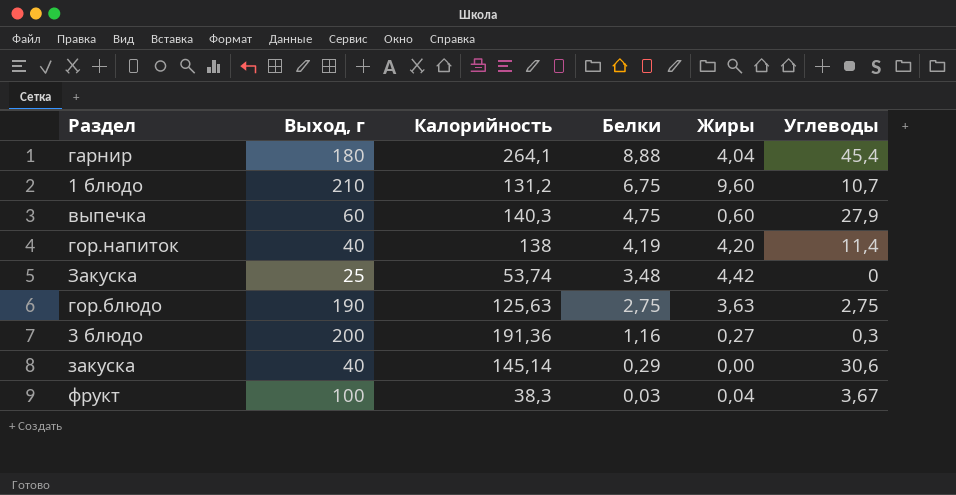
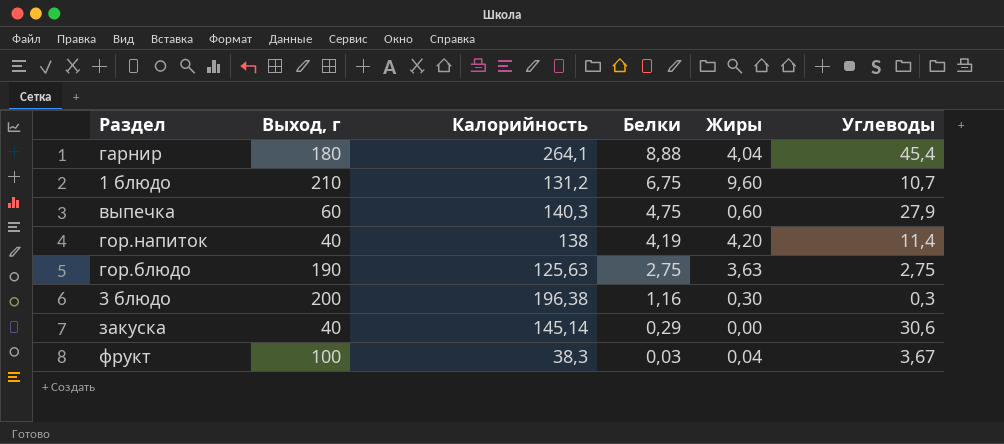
row Закуска: 25 | 53,74 | 3,48 | 4,42 | 0 -> none
3 блюдо | Калорийность: 191,36 -> 196,38
3 блюдо | Жиры: 0,27 -> 0,30

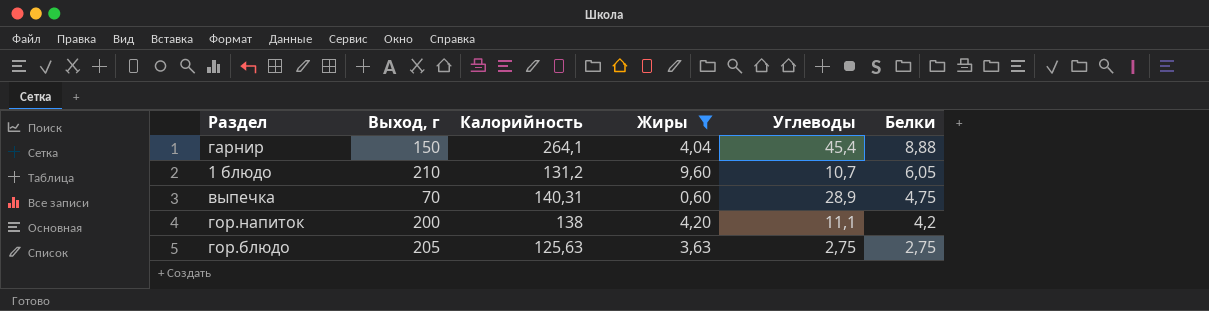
filter: none -> Жиры >= 0,60
column Белки | position: 4 -> 6
гарнир | Выход, г: 180 -> 150
1 блюдо | Белки: 6,75 -> 6,05
выпечка | Выход, г: 60 -> 70
выпечка | Калорийность: 140,3 -> 140,31
выпечка | Углеводы: 27,9 -> 28,9
гор.напиток | Выход, г: 40 -> 200
гор.напиток | Углеводы: 11,4 -> 11,1
гор.напиток | Белки: 4,19 -> 4,2
гор.блюдо | Выход, г: 190 -> 205

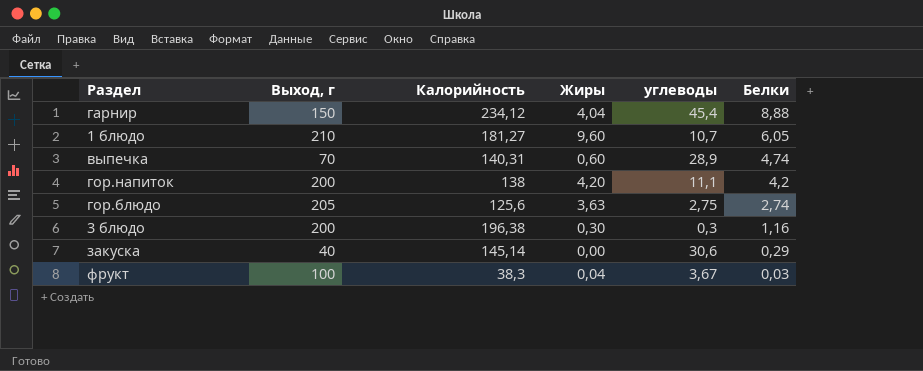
filter: Жиры >= 0,60 -> none
column name: Углеводы -> углеводы
гарнир | Калорийность: 264,1 -> 234,12
1 блюдо | Калорийность: 131,2 -> 181,27
выпечка | Белки: 4,75 -> 4,74
гор.блюдо | Калорийность: 125,63 -> 125,6
гор.блюдо | Белки: 2,75 -> 2,74

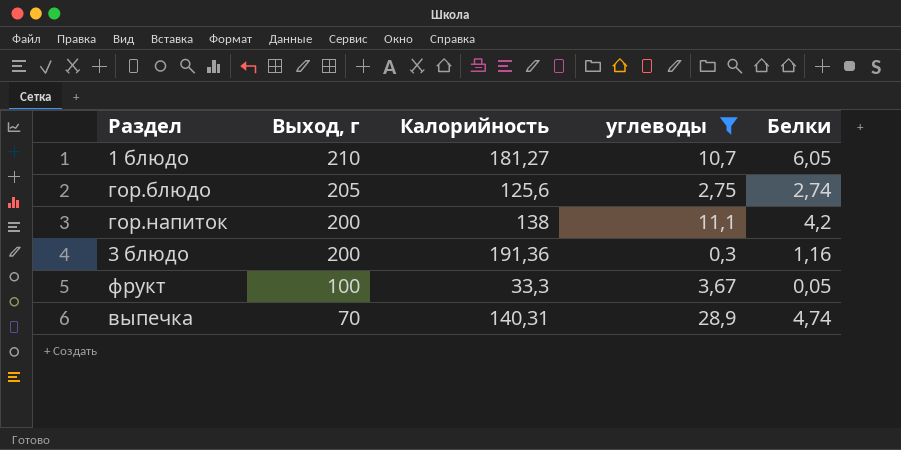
filter: none -> углеводы <= 28,9
row order: Белки descending -> Выход, г descending
column Жиры | position: 4 -> none
3 блюдо | Калорийность: 196,38 -> 191,36
фрукт | Калорийность: 38,3 -> 33,3
фрукт | Белки: 0,03 -> 0,05

